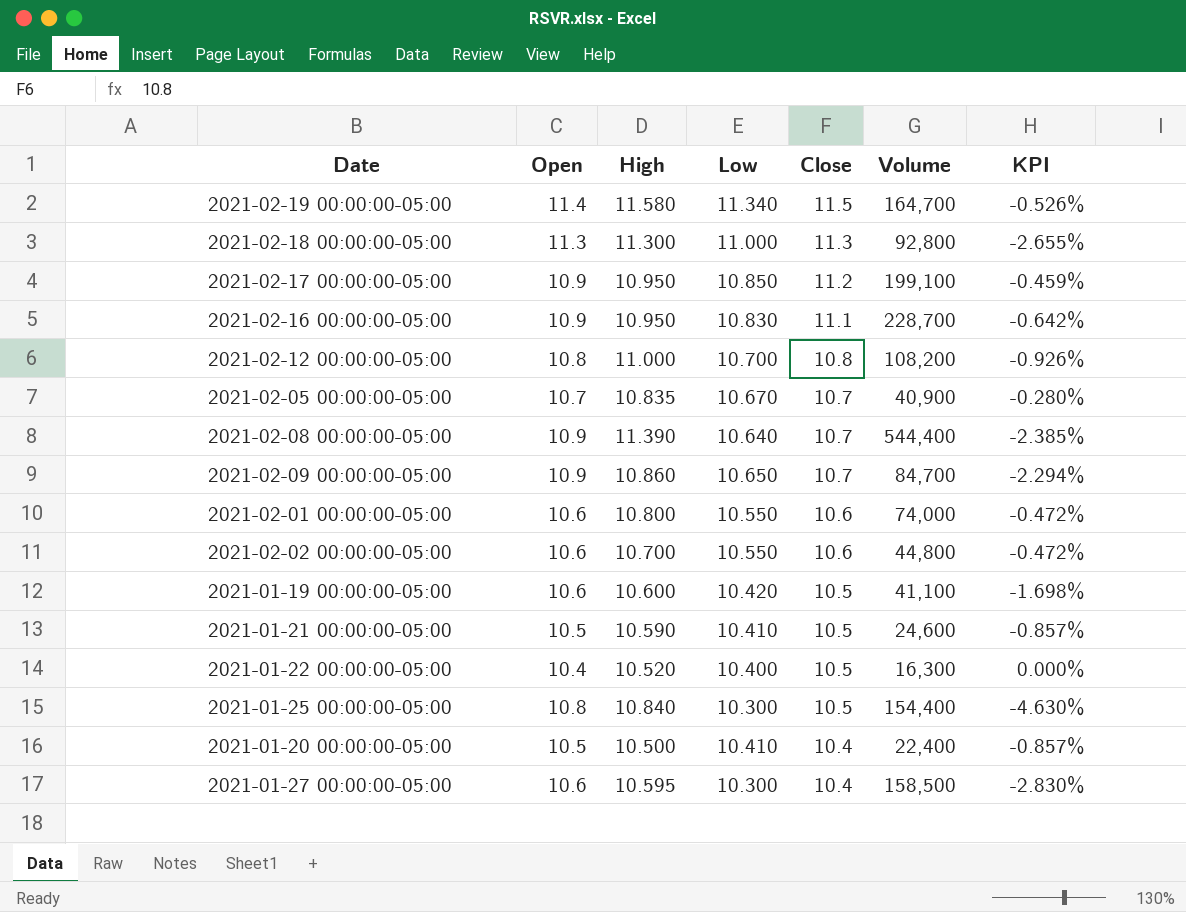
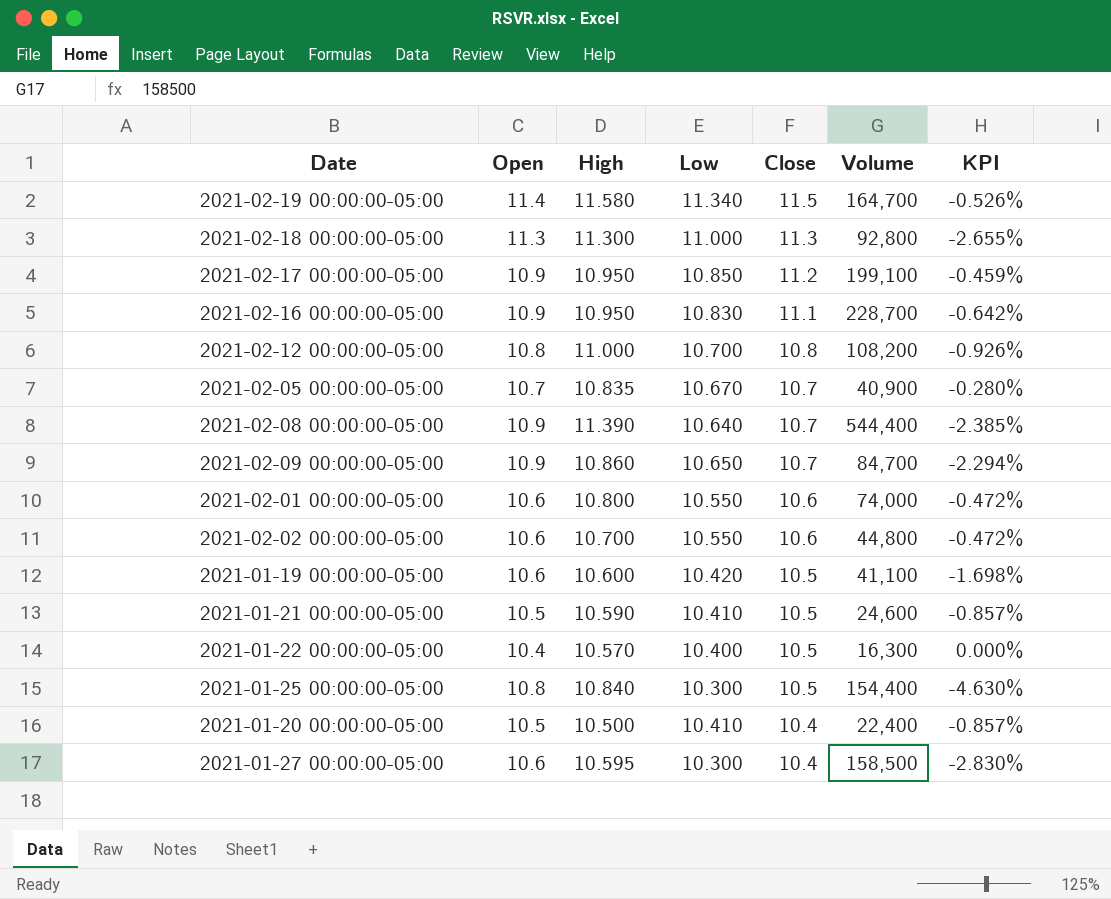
2021-01-22 00:00:00-05:00 | High: 10.520 -> 10.570

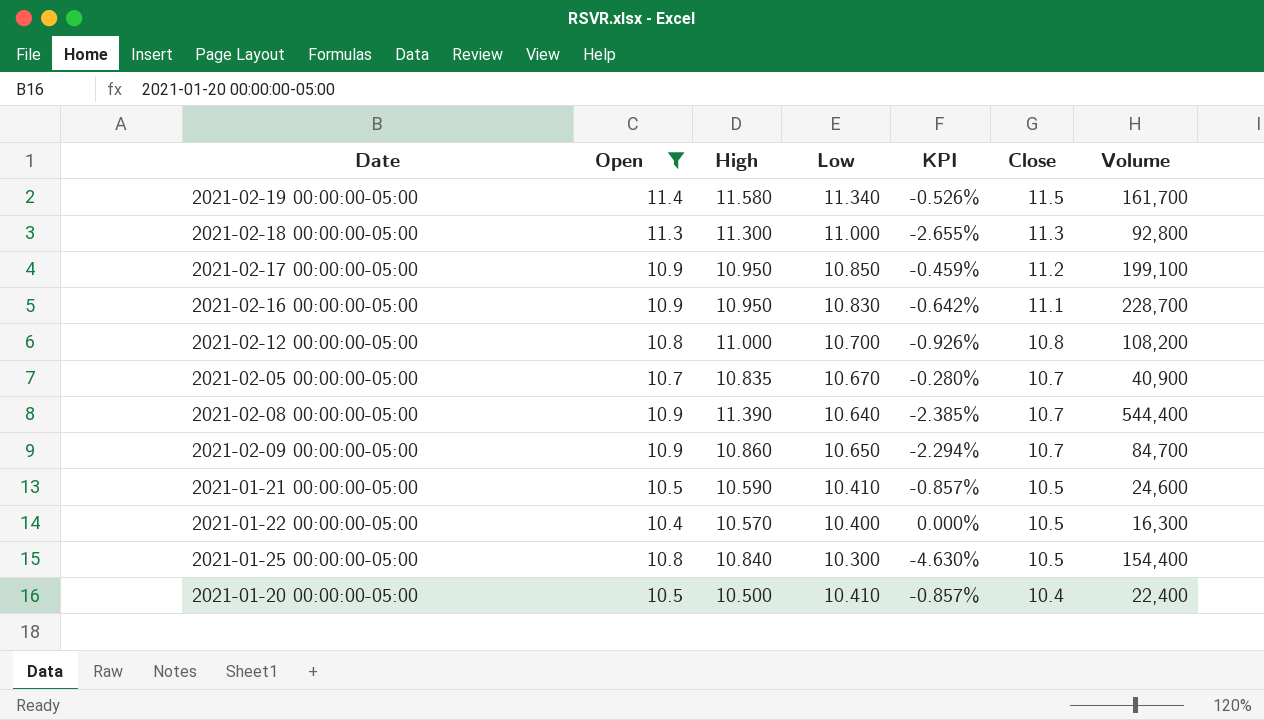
filter: none -> Open != 10.6
column KPI | position: 7 -> 5
2021-02-19 00:00:00-05:00 | Volume: 164,700 -> 161,700

